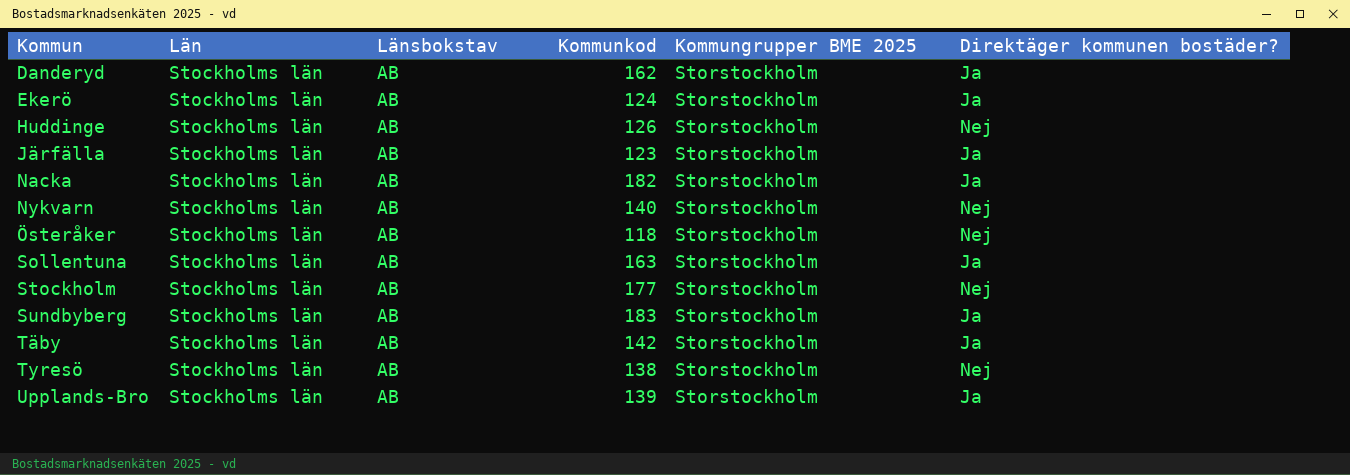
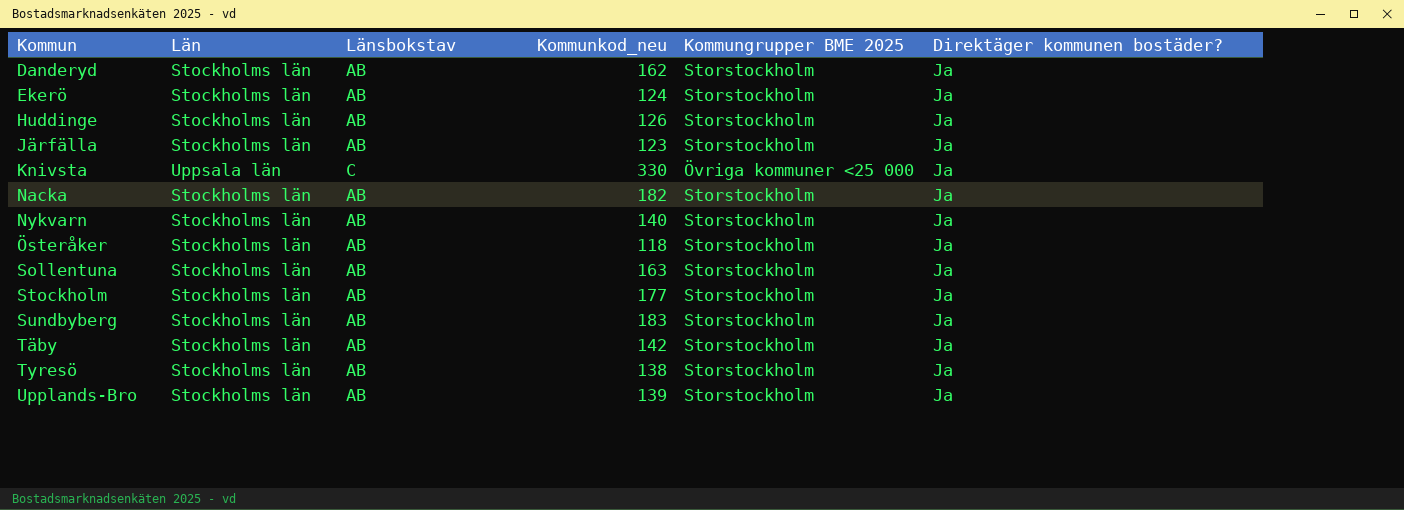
column name: Kommunkod -> Kommunkod_neu
Huddinge | Direktäger kommunen bostäder?: Nej -> Ja
row Knivsta: none -> Uppsala län | C | 330 | Övriga kommuner <25 000 | Ja
Nykvarn | Direktäger kommunen bostäder?: Nej -> Ja
Österåker | Direktäger kommunen bostäder?: Nej -> Ja
Stockholm | Direktäger kommunen bostäder?: Nej -> Ja
Tyresö | Direktäger kommunen bostäder?: Nej -> Ja

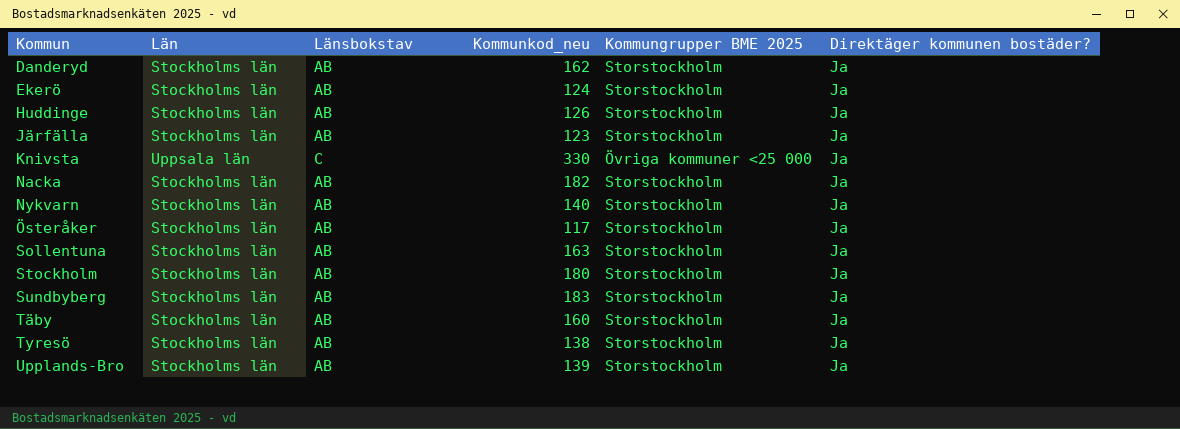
Österåker | Kommunkod_neu: 118 -> 117
Stockholm | Kommunkod_neu: 177 -> 180
Täby | Kommunkod_neu: 142 -> 160

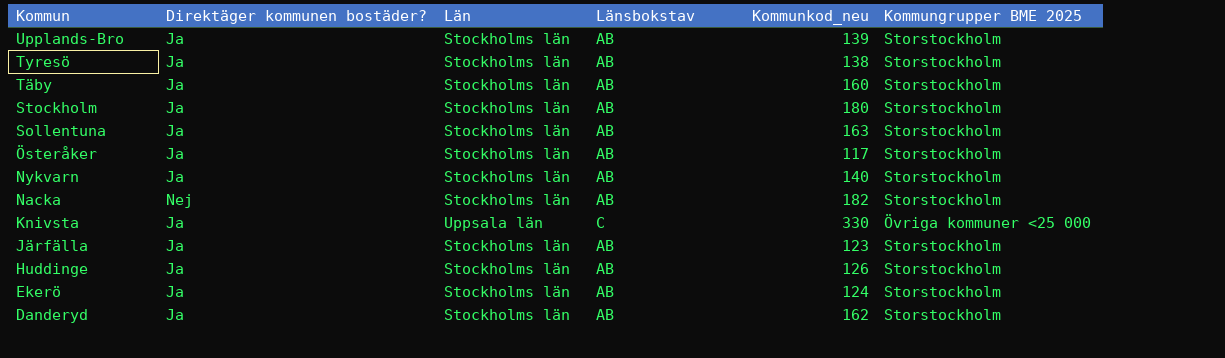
row order: Kommun ascending -> Kommun descending
column Direktäger kommunen bostäder? | position: 6 -> 2
row Sundbyberg: Stockholms län | AB | 183 | Storstockholm | Ja -> none
Nacka | Direktäger kommunen bostäder?: Ja -> Nej

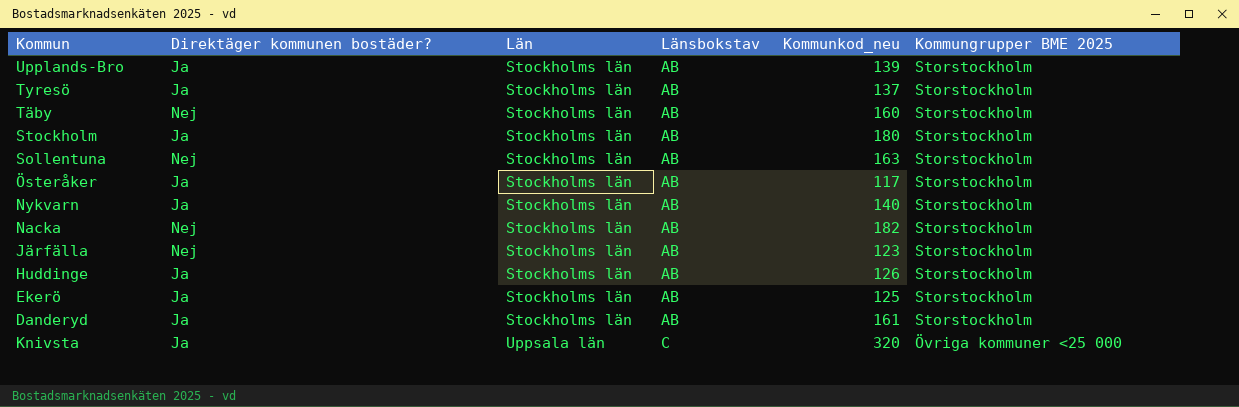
row order: Kommun descending -> Län ascending
Tyresö | Kommunkod_neu: 138 -> 137
Täby | Direktäger kommunen bostäder?: Ja -> Nej
Sollentuna | Direktäger kommunen bostäder?: Ja -> Nej
Järfälla | Direktäger kommunen bostäder?: Ja -> Nej
Ekerö | Kommunkod_neu: 124 -> 125
Danderyd | Kommunkod_neu: 162 -> 161
Knivsta | Kommunkod_neu: 330 -> 320

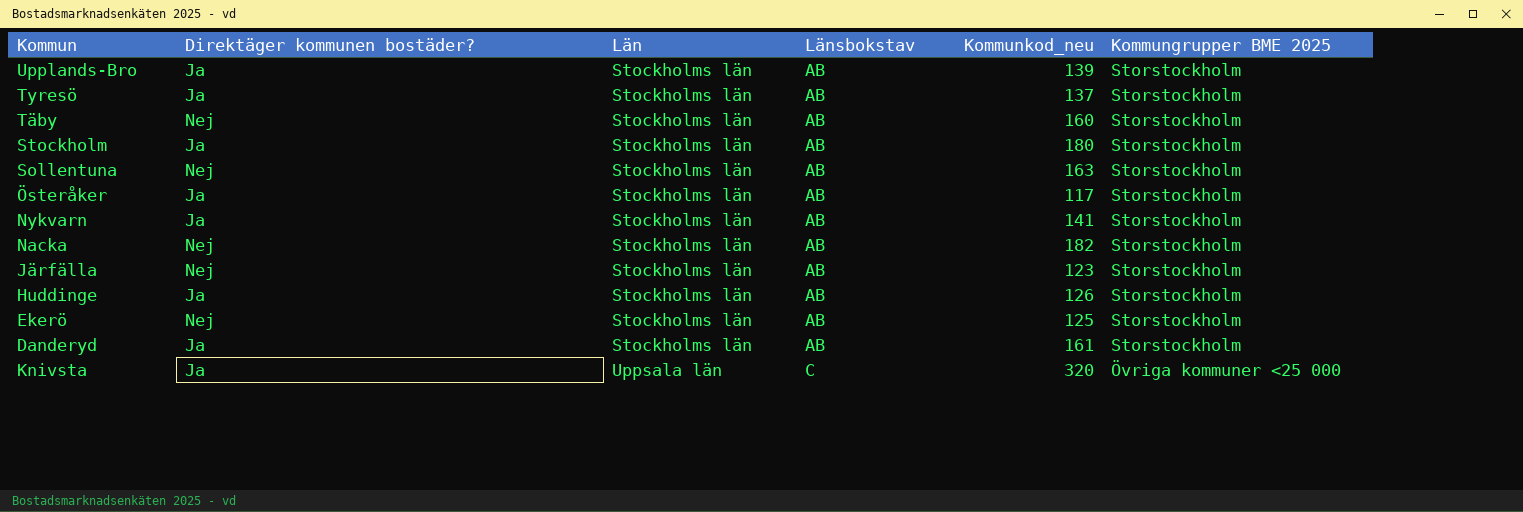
Nykvarn | Kommunkod_neu: 140 -> 141
Ekerö | Direktäger kommunen bostäder?: Ja -> Nej

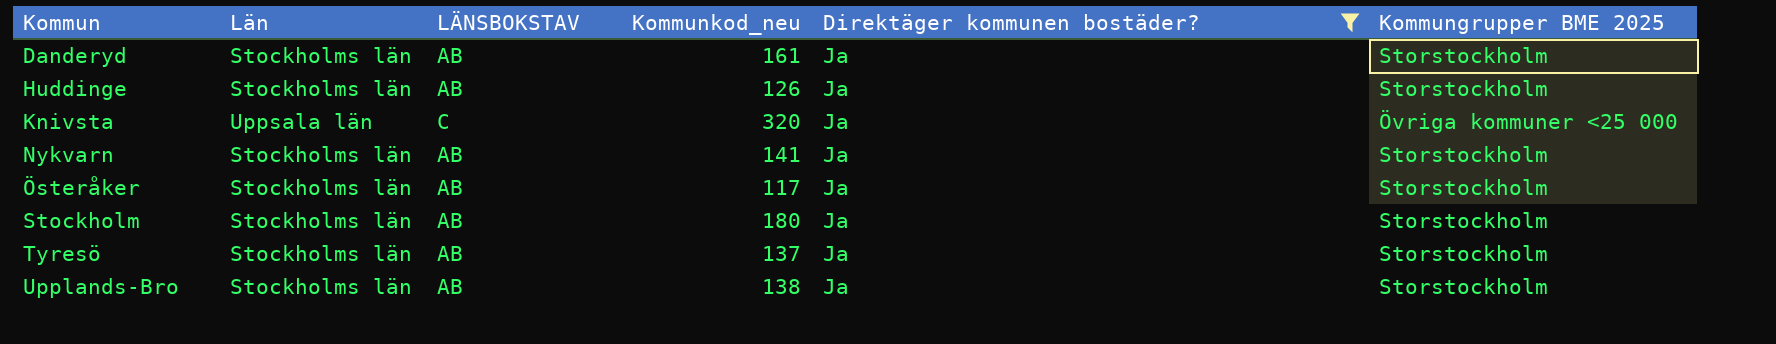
filter: none -> Direktäger kommunen bostäder? = Ja
row order: Län ascending -> Kommun ascending
column name: Länsbokstav -> LÄNSBOKSTAV
column Direktäger kommunen bostäder? | position: 2 -> 5
Upplands-Bro | Kommunkod_neu: 139 -> 138

